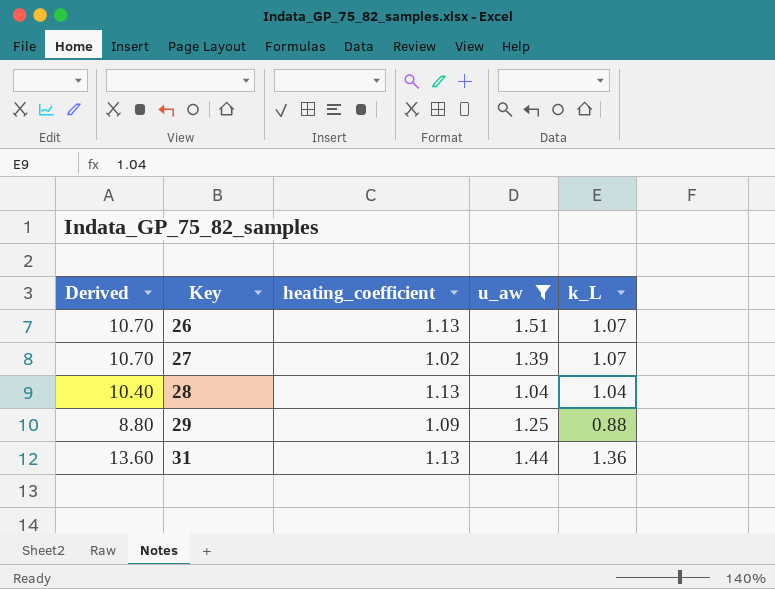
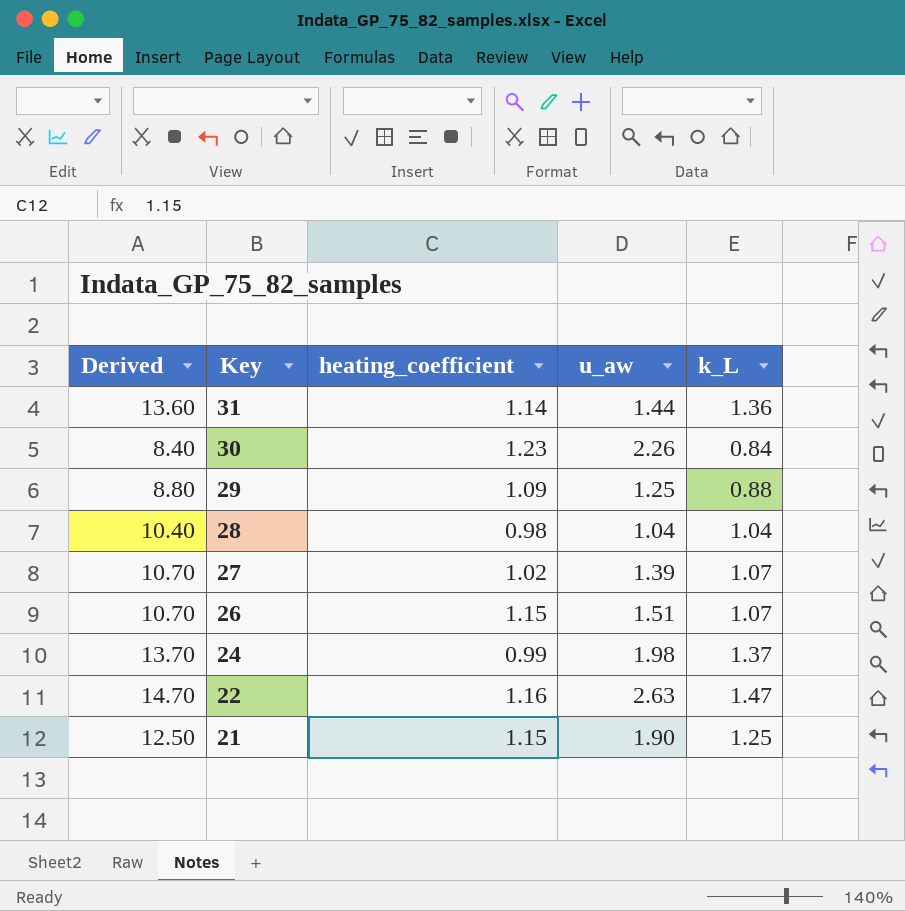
filter: u_aw <= 1.51 -> none
row order: Key ascending -> Key descending
31 | heating_coefficient: 1.13 -> 1.14
28 | heating_coefficient: 1.13 -> 0.98
26 | heating_coefficient: 1.13 -> 1.15

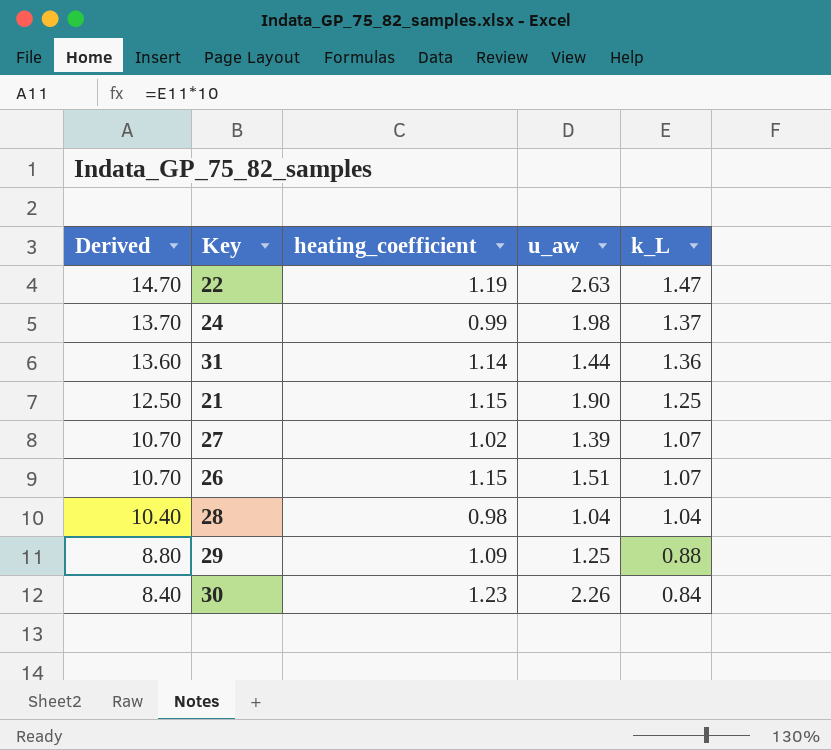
row order: Key descending -> Derived descending
22 | heating_coefficient: 1.16 -> 1.19

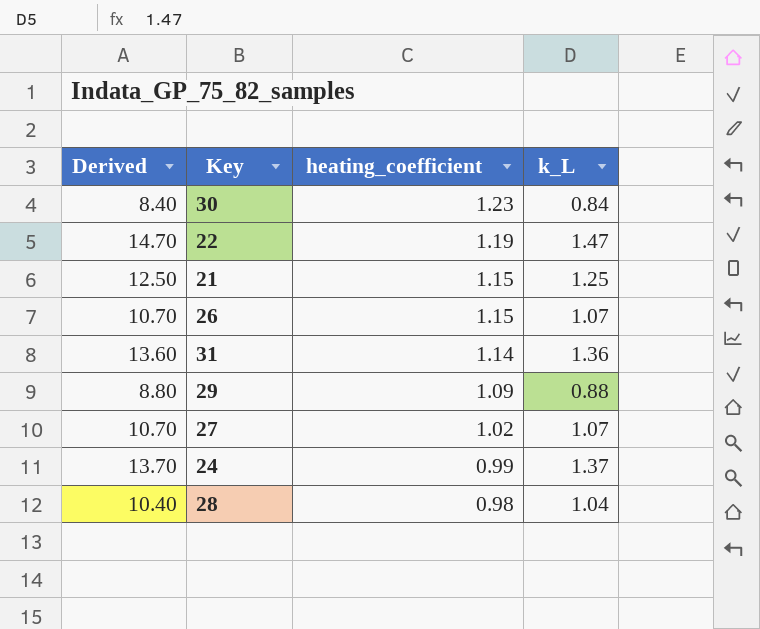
row order: Derived descending -> heating_coefficient descending
column u_aw | position: 4 -> none

